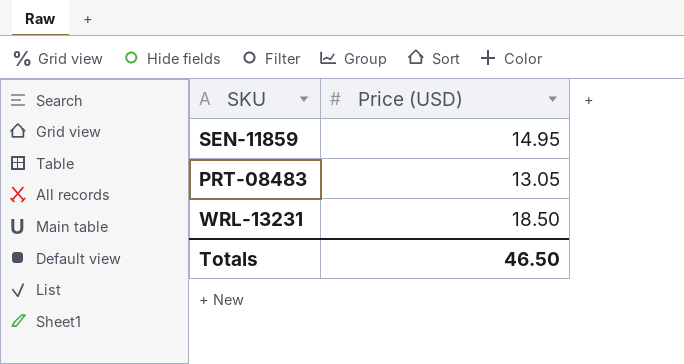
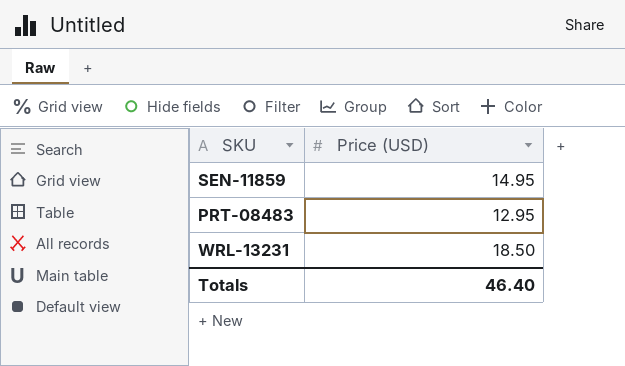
PRT-08483 | Price (USD): 13.05 -> 12.95
Totals | Price (USD): 46.50 -> 46.40

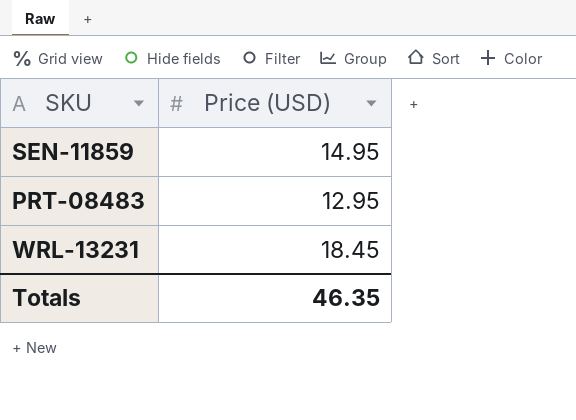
WRL-13231 | Price (USD): 18.50 -> 18.45
Totals | Price (USD): 46.40 -> 46.35

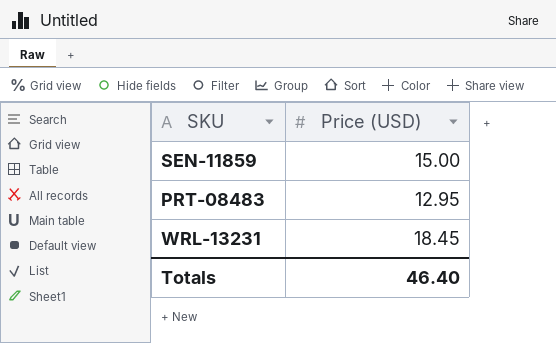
SEN-11859 | Price (USD): 14.95 -> 15.00
Totals | Price (USD): 46.35 -> 46.40

